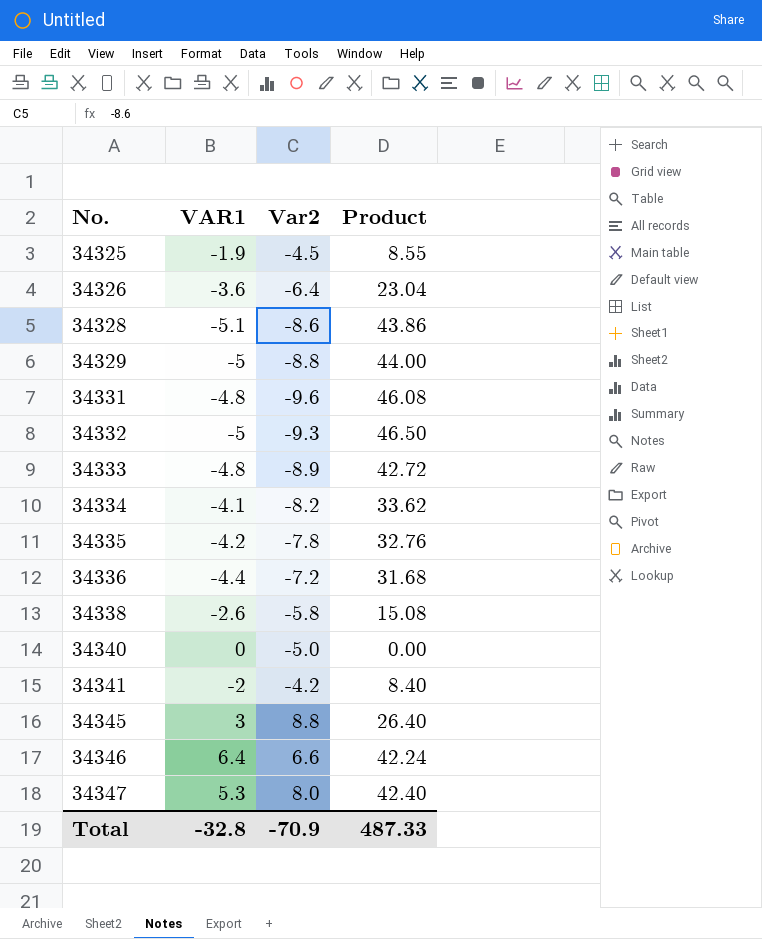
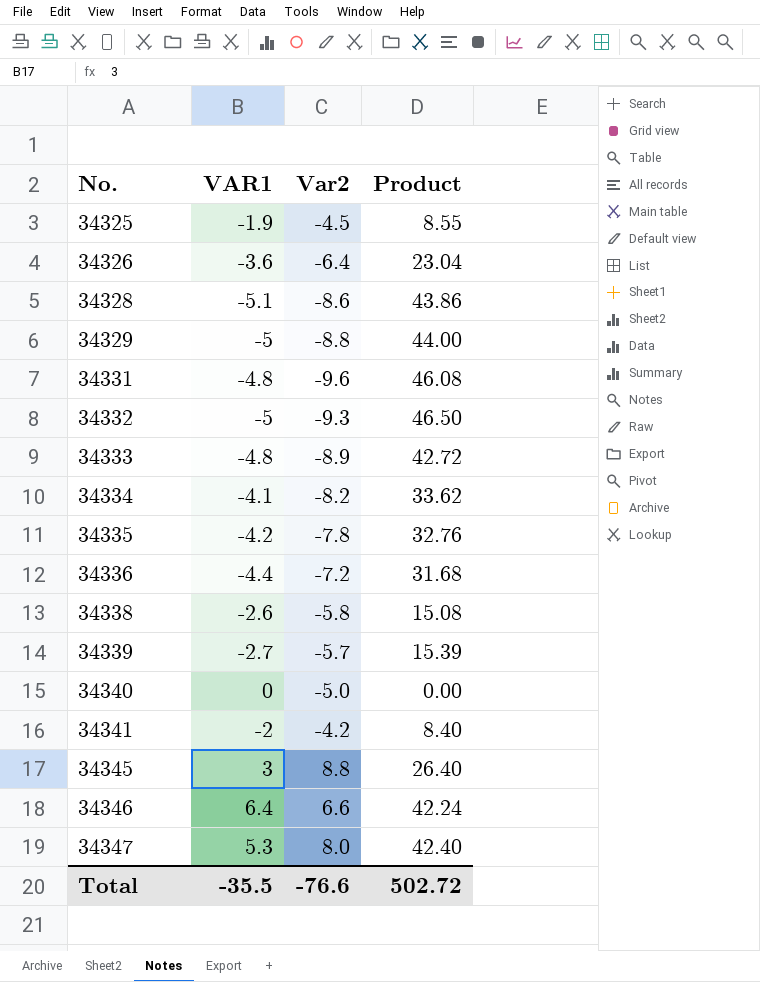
row 34339: none -> -2.7 | -5.7 | 15.39
Total | VAR1: -32.8 -> -35.5
Total | Var2: -70.9 -> -76.6
Total | Product: 487.33 -> 502.72

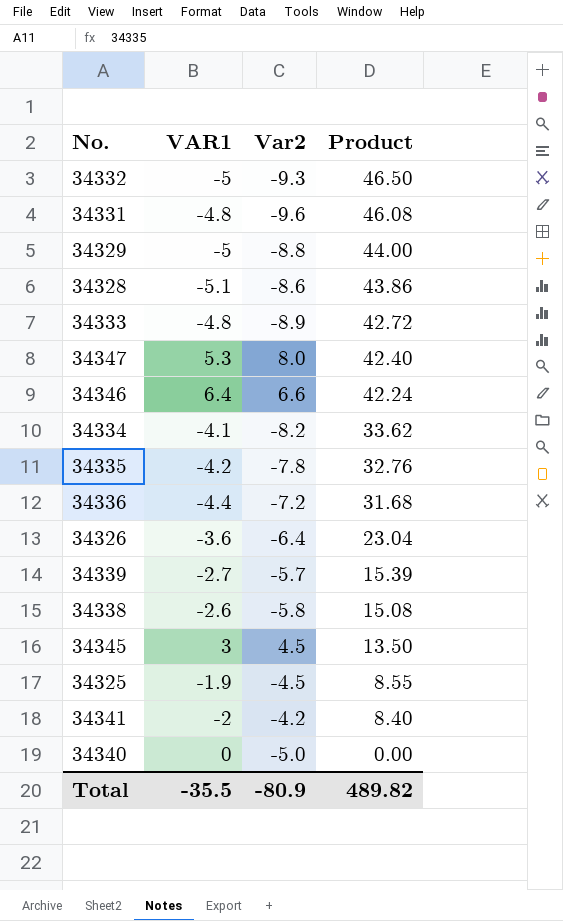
row order: No. ascending -> Product descending
34345 | Var2: 8.8 -> 4.5
34345 | Product: 26.40 -> 13.50
Total | Var2: -76.6 -> -80.9
Total | Product: 502.72 -> 489.82

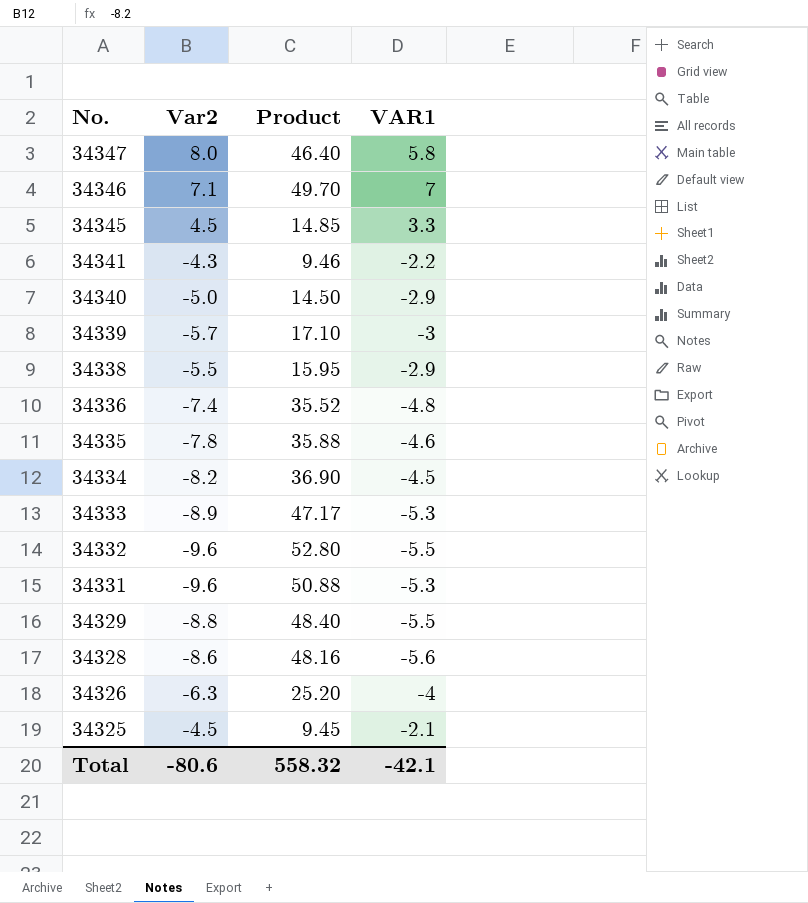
row order: Product descending -> No. descending
column VAR1 | position: 2 -> 4
34347 | Product: 42.40 -> 46.40
34347 | VAR1: 5.3 -> 5.8
34346 | Var2: 6.6 -> 7.1
34346 | Product: 42.24 -> 49.70
34346 | VAR1: 6.4 -> 7
34345 | Product: 13.50 -> 14.85
34345 | VAR1: 3 -> 3.3
34341 | Var2: -4.2 -> -4.3
34341 | Product: 8.40 -> 9.46
34341 | VAR1: -2 -> -2.2
34340 | Product: 0.00 -> 14.50
34340 | VAR1: 0 -> -2.9
34339 | Product: 15.39 -> 17.10
34339 | VAR1: -2.7 -> -3
34338 | Var2: -5.8 -> -5.5
34338 | Product: 15.08 -> 15.95
34338 | VAR1: -2.6 -> -2.9
34336 | Var2: -7.2 -> -7.4
34336 | Product: 31.68 -> 35.52
34336 | VAR1: -4.4 -> -4.8
34335 | Product: 32.76 -> 35.88
34335 | VAR1: -4.2 -> -4.6
34334 | Product: 33.62 -> 36.90
34334 | VAR1: -4.1 -> -4.5
34333 | Product: 42.72 -> 47.17
34333 | VAR1: -4.8 -> -5.3
34332 | Var2: -9.3 -> -9.6
34332 | Product: 46.50 -> 52.80
34332 | VAR1: -5 -> -5.5
34331 | Product: 46.08 -> 50.88
34331 | VAR1: -4.8 -> -5.3
34329 | Product: 44.00 -> 48.40
34329 | VAR1: -5 -> -5.5
34328 | Product: 43.86 -> 48.16
34328 | VAR1: -5.1 -> -5.6
34326 | Var2: -6.4 -> -6.3
34326 | Product: 23.04 -> 25.20
34326 | VAR1: -3.6 -> -4
34325 | Product: 8.55 -> 9.45
34325 | VAR1: -1.9 -> -2.1
Total | Var2: -80.9 -> -80.6
Total | Product: 489.82 -> 558.32
Total | VAR1: -35.5 -> -42.1

